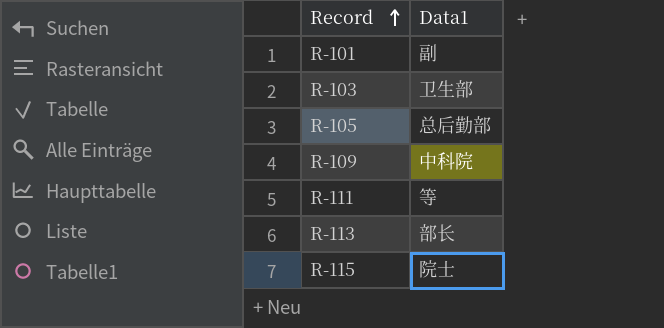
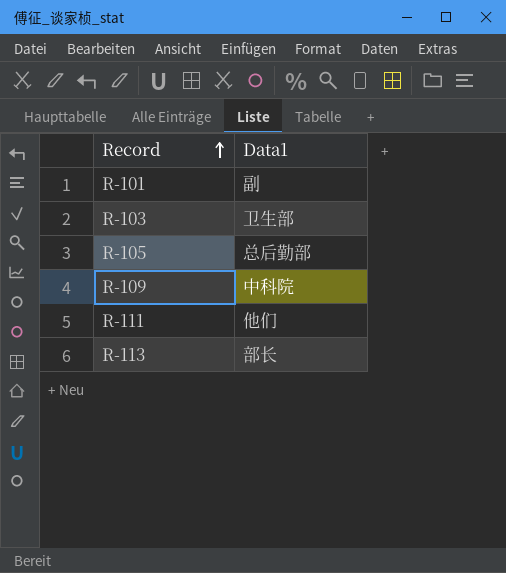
row R-115: 院士 -> none
R-111 | Data1: 等 -> 他们

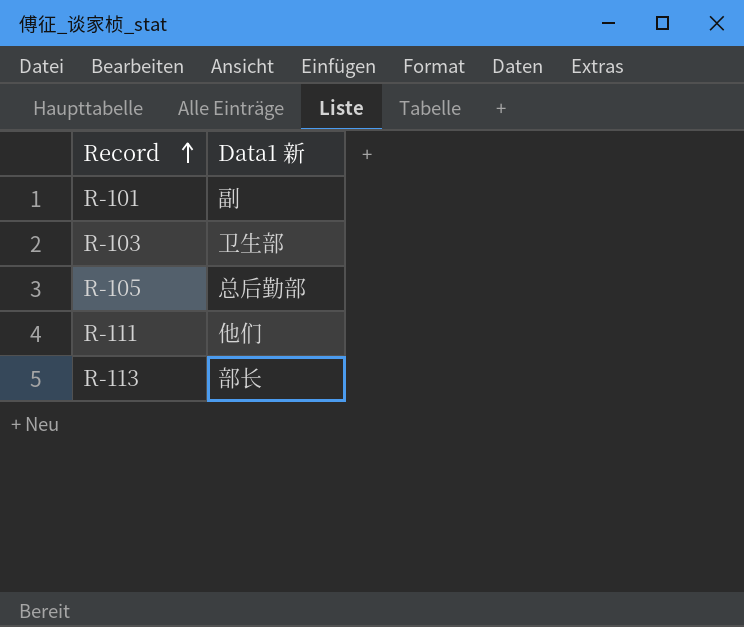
column name: Data1 -> Data1 新
row R-109: 中科院 -> none

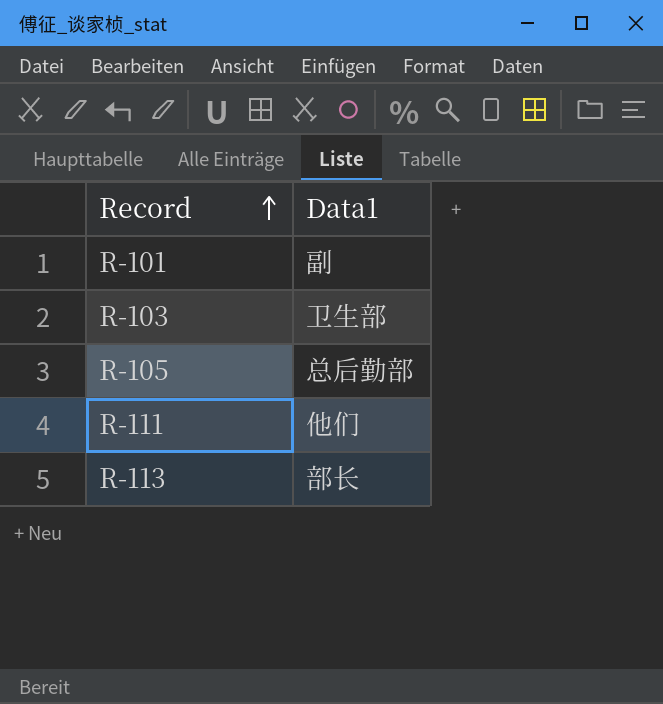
column name: Data1 新 -> Data1

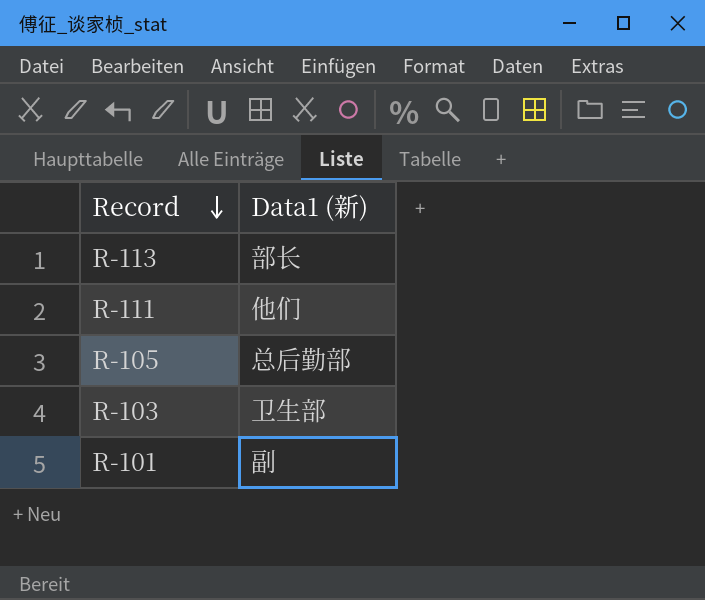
row order: Record ascending -> Record descending
column name: Data1 -> Data1 (新)

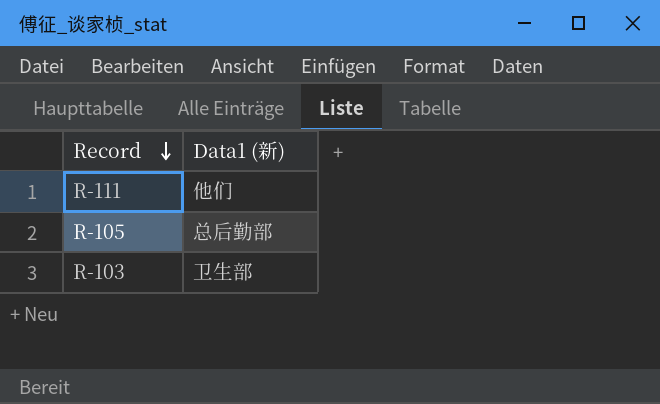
row R-113: 部长 -> none
row R-101: 副 -> none

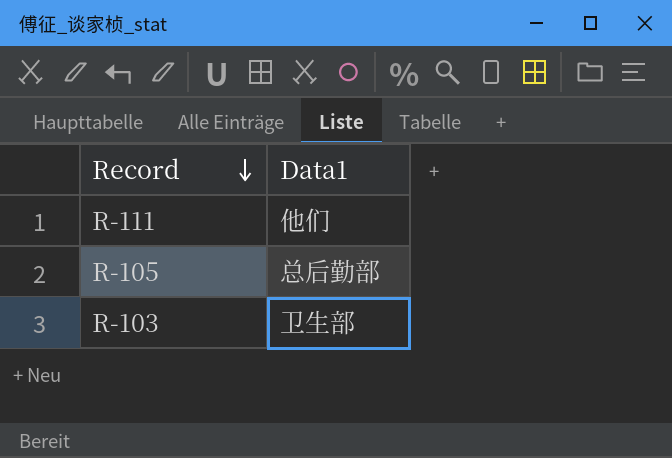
column name: Data1 (新) -> Data1

